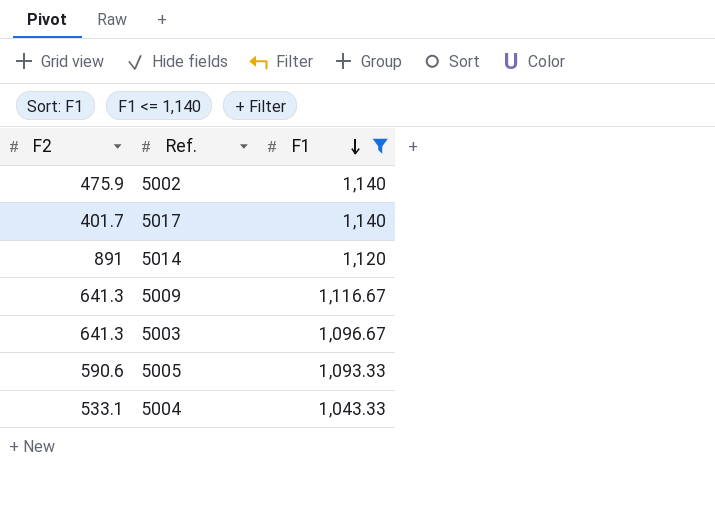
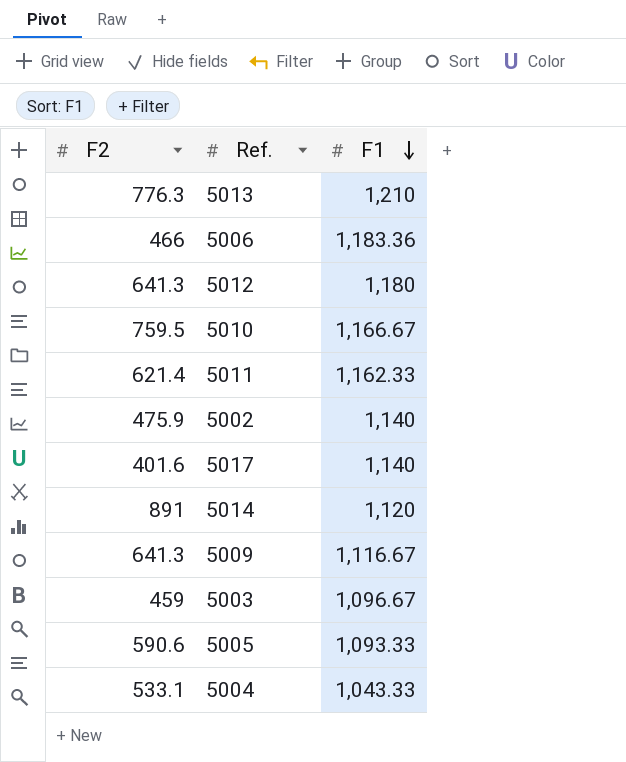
filter: F1 <= 1,140 -> none
5017 | F2: 401.7 -> 401.6
5003 | F2: 641.3 -> 459

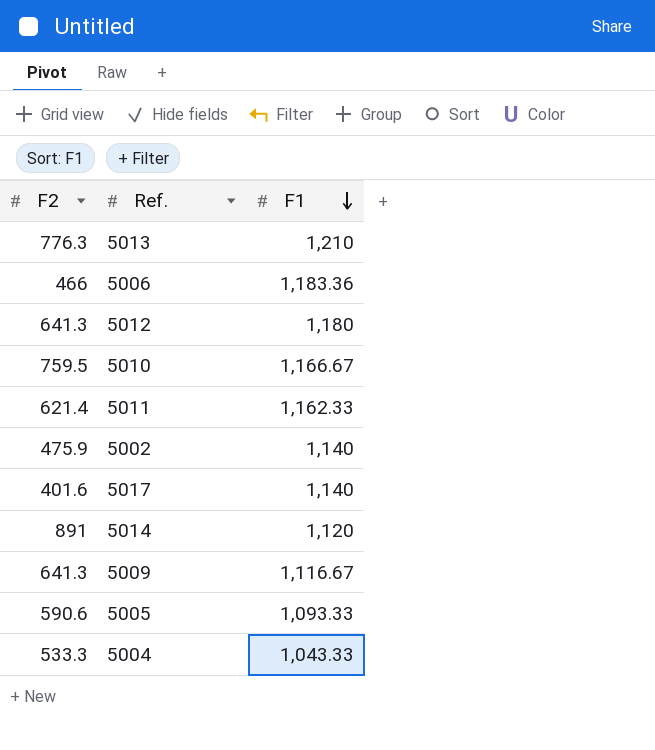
row 5003: 459 | 1,096.67 -> none
5004 | F2: 533.1 -> 533.3

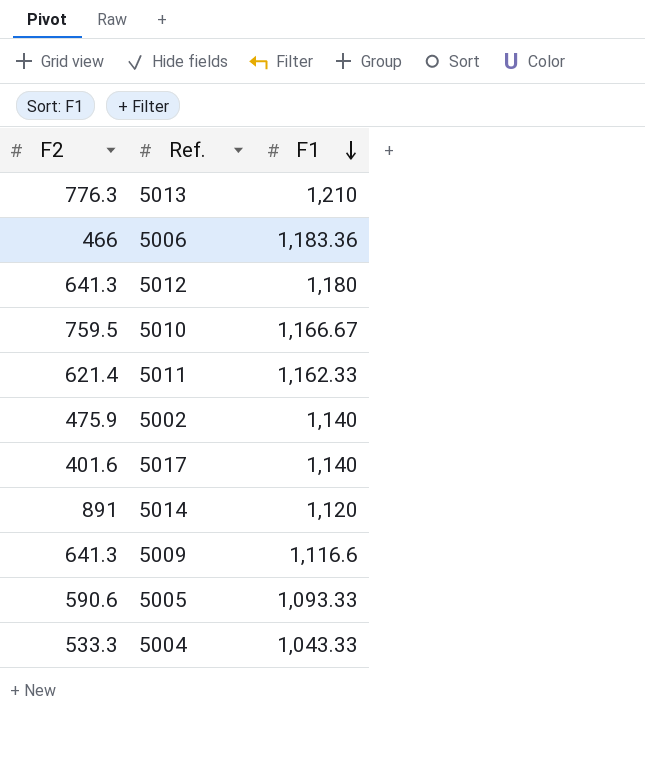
5009 | F1: 1,116.67 -> 1,116.6

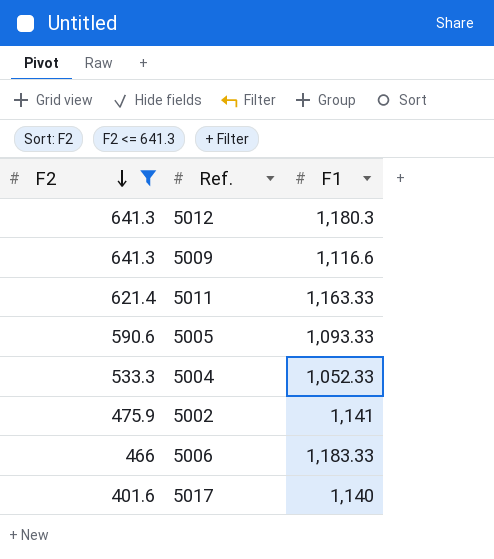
filter: none -> F2 <= 641.3
row order: F1 descending -> F2 descending
5012 | F1: 1,180 -> 1,180.3
5011 | F1: 1,162.33 -> 1,163.33
5004 | F1: 1,043.33 -> 1,052.33
5002 | F1: 1,140 -> 1,141
5006 | F1: 1,183.36 -> 1,183.33

